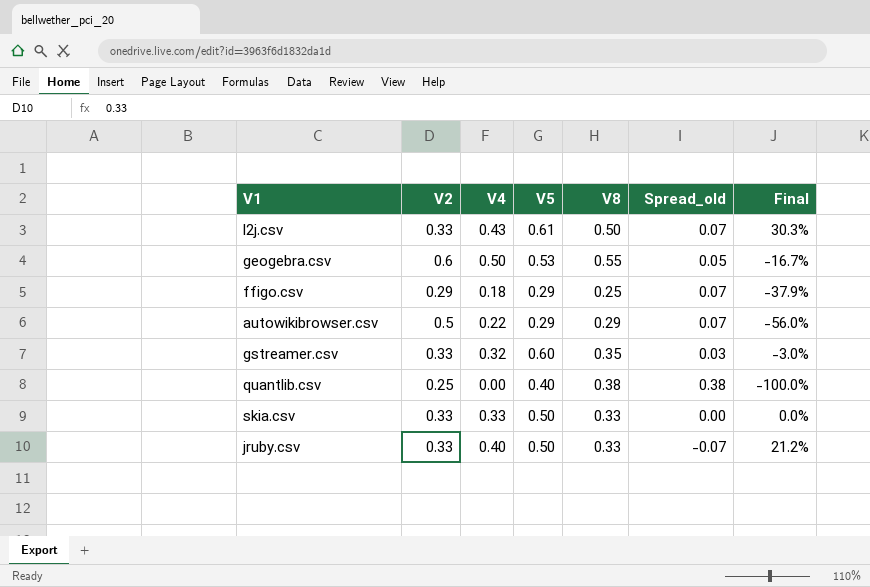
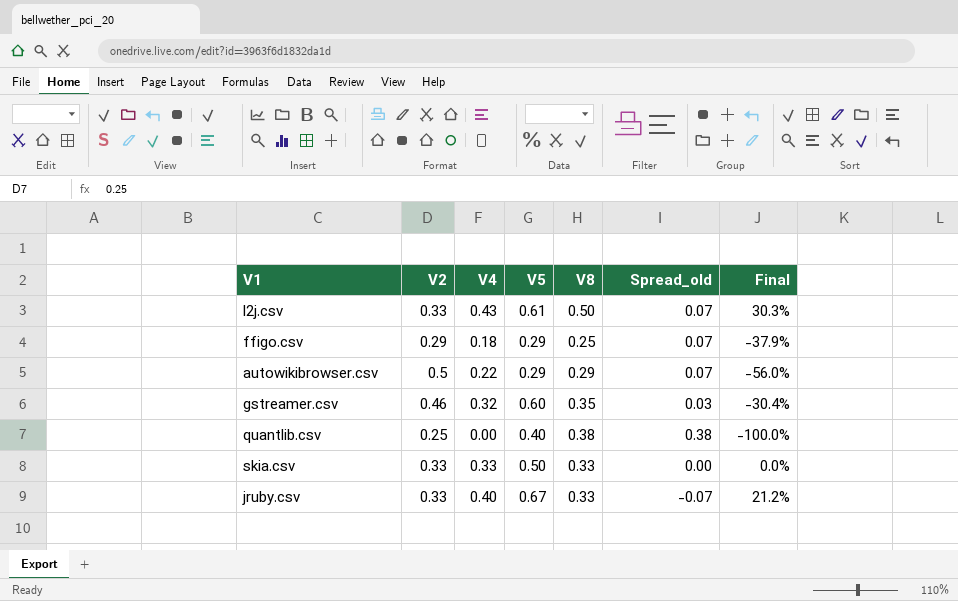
row geogebra.csv: 0.6 | 0.50 | 0.53 | 0.55 | 0.05 | -16.7% -> none
gstreamer.csv | V2: 0.33 -> 0.46
gstreamer.csv | Final: -3.0% -> -30.4%
jruby.csv | V5: 0.50 -> 0.67

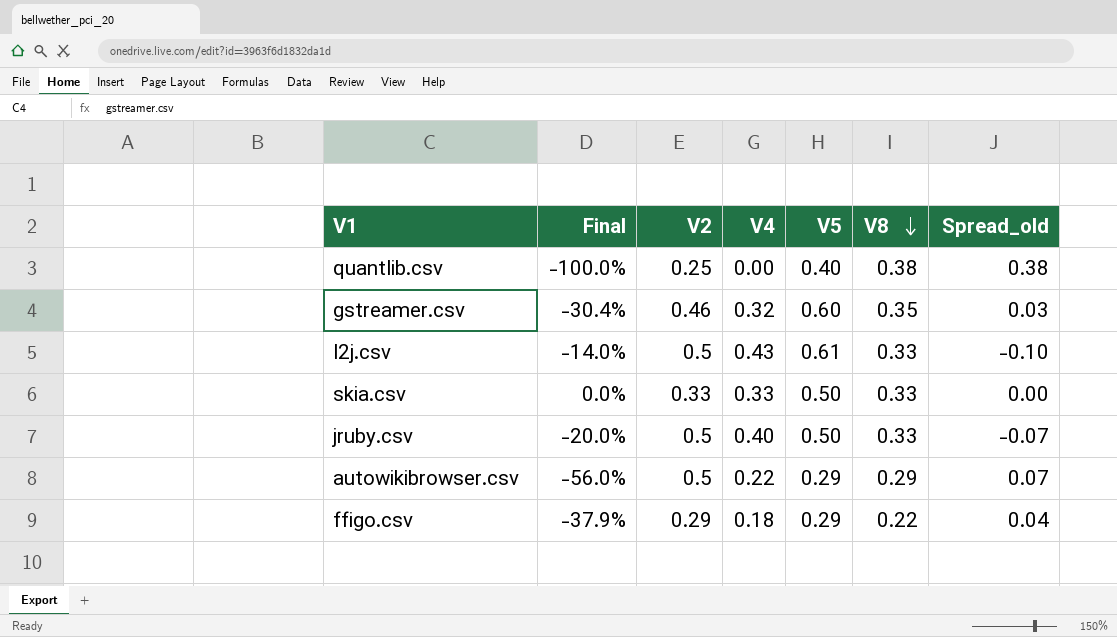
row order: none -> V8 descending
column Final | position: 7 -> 2
l2j.csv | Final: 30.3% -> -14.0%
l2j.csv | V2: 0.33 -> 0.5
l2j.csv | V8: 0.50 -> 0.33
l2j.csv | Spread_old: 0.07 -> -0.10
jruby.csv | Final: 21.2% -> -20.0%
jruby.csv | V2: 0.33 -> 0.5
jruby.csv | V5: 0.67 -> 0.50
ffigo.csv | V8: 0.25 -> 0.22
ffigo.csv | Spread_old: 0.07 -> 0.04

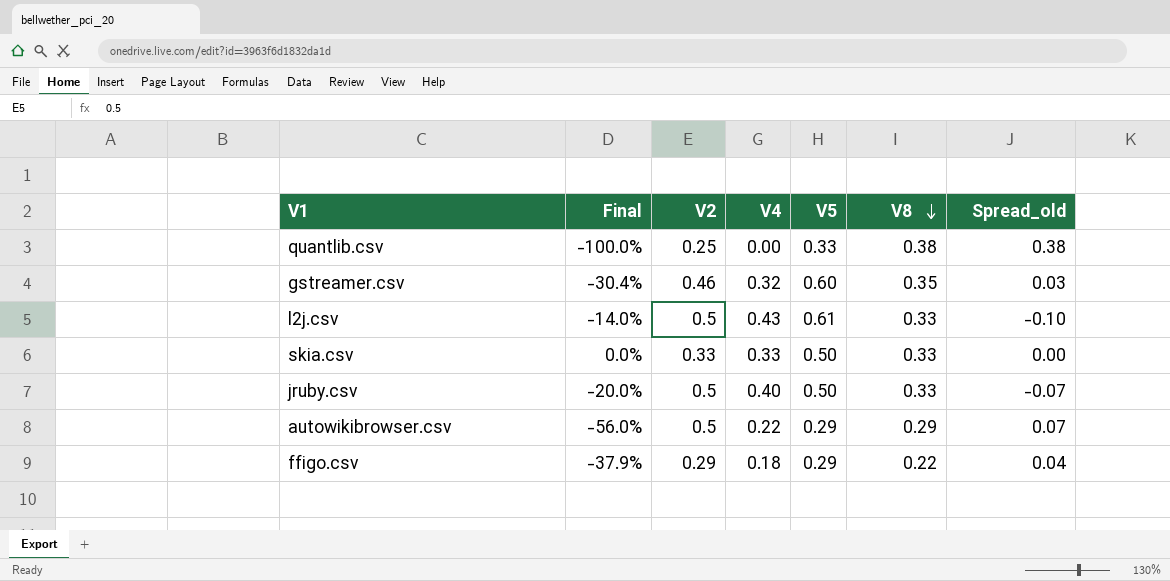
quantlib.csv | V5: 0.40 -> 0.33

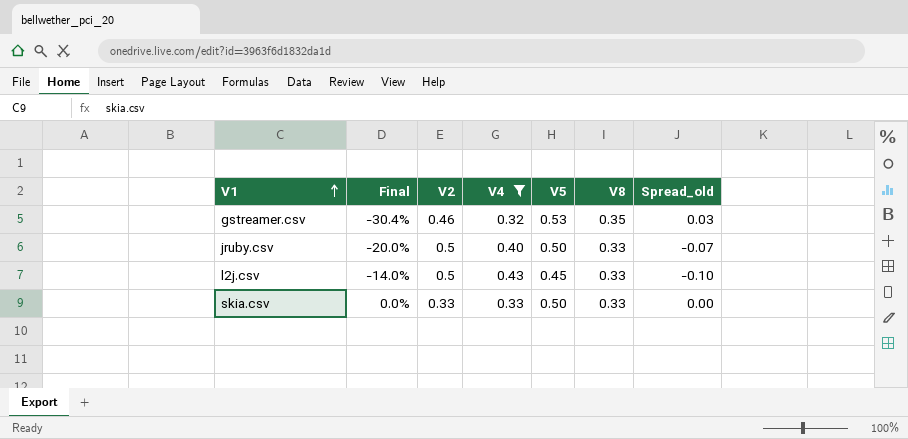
filter: none -> V4 >= 0.32
row order: V8 descending -> V1 ascending
gstreamer.csv | V5: 0.60 -> 0.53
l2j.csv | V5: 0.61 -> 0.45

